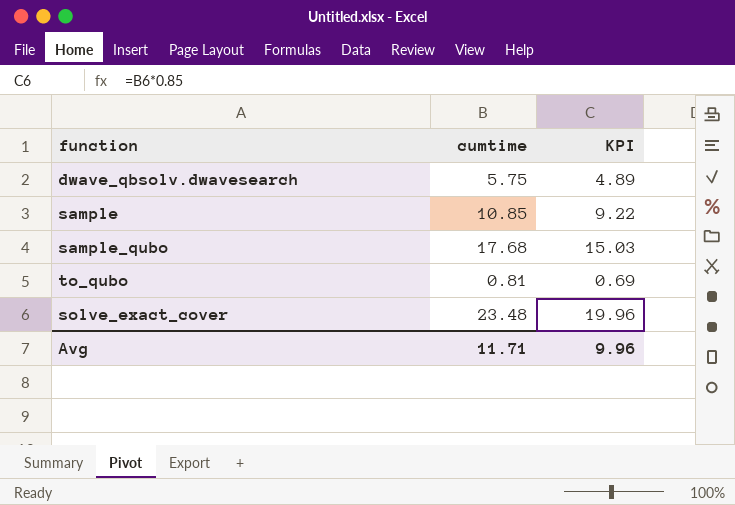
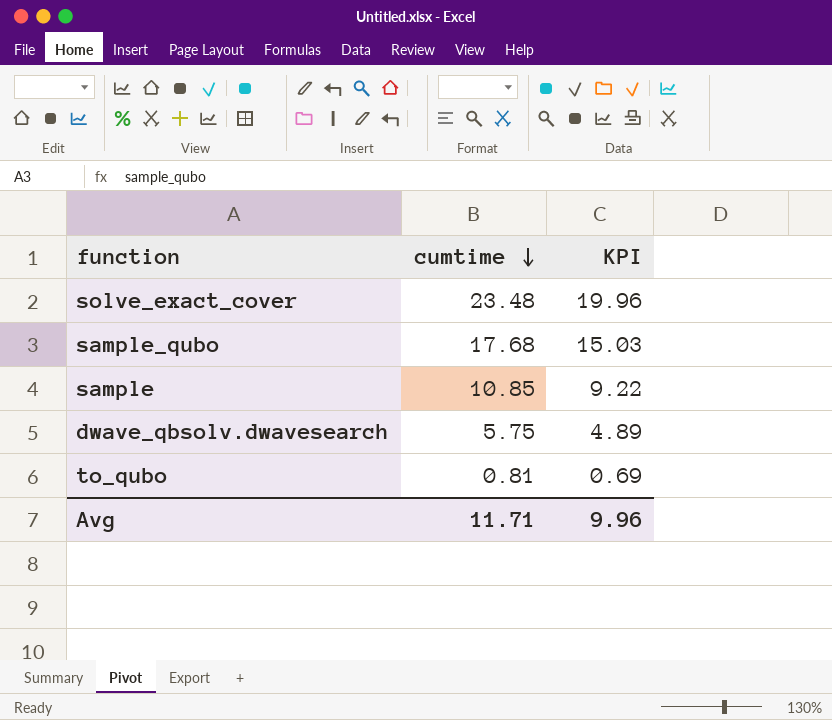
row order: none -> cumtime descending

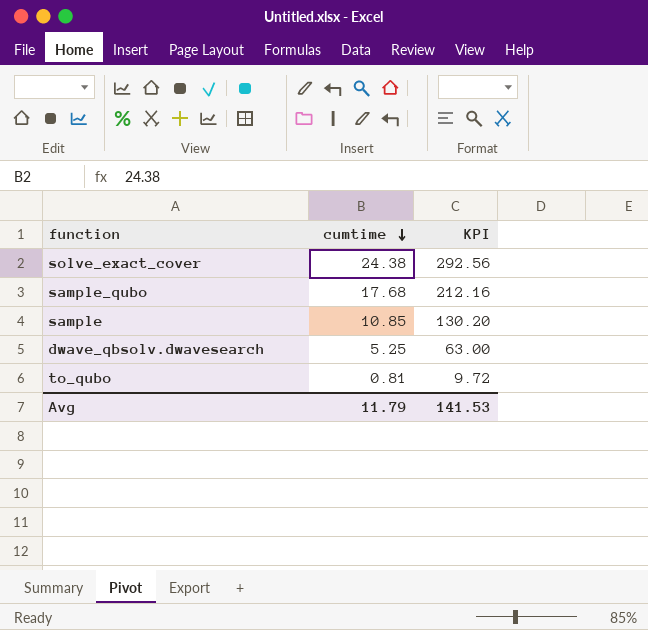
column KPI | formula: [cumtime] * 0.85 -> [cumtime] * 12
solve_exact_cover | cumtime: 23.48 -> 24.38
dwave_qbsolv.dwavesearch | cumtime: 5.75 -> 5.25
Avg | cumtime: 11.71 -> 11.79
Avg | KPI: 9.96 -> 141.53

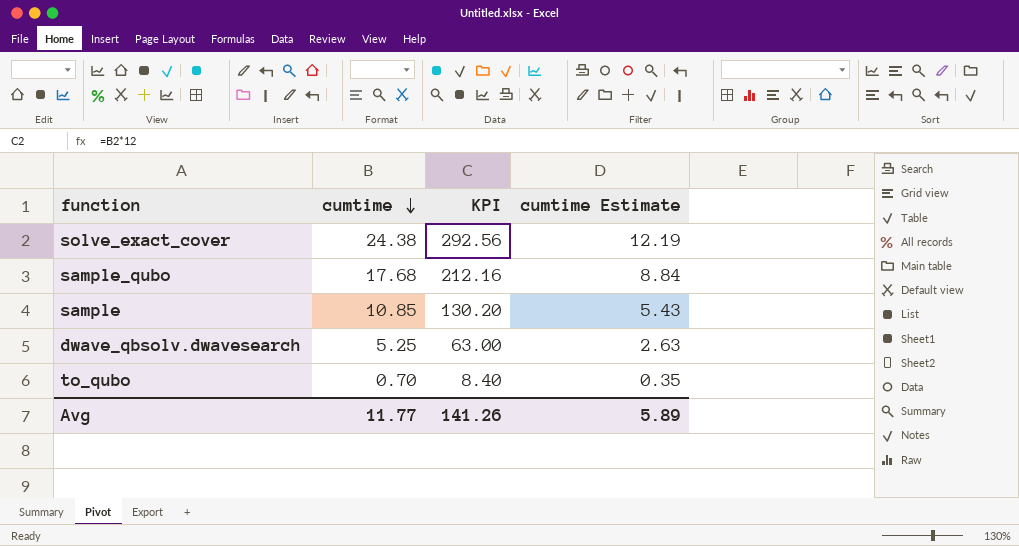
column cumtime Estimate | formula: none -> [cumtime] * 0.5
to_qubo | cumtime: 0.81 -> 0.70
to_qubo | KPI: 9.72 -> 8.40
Avg | cumtime: 11.79 -> 11.77
Avg | KPI: 141.53 -> 141.26

